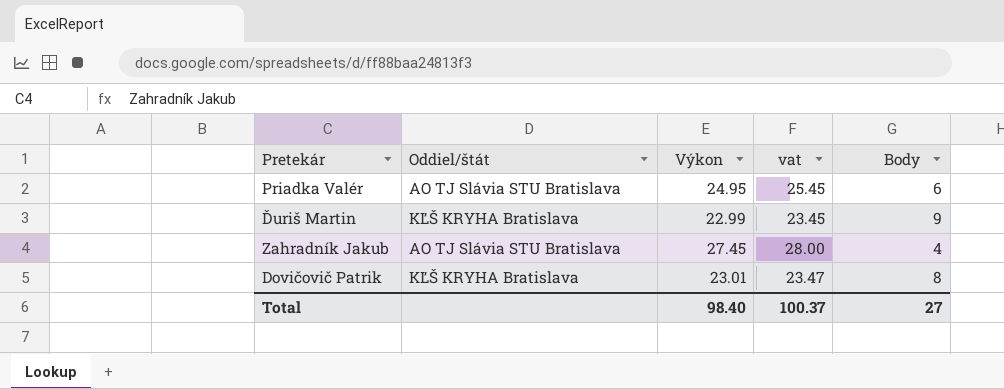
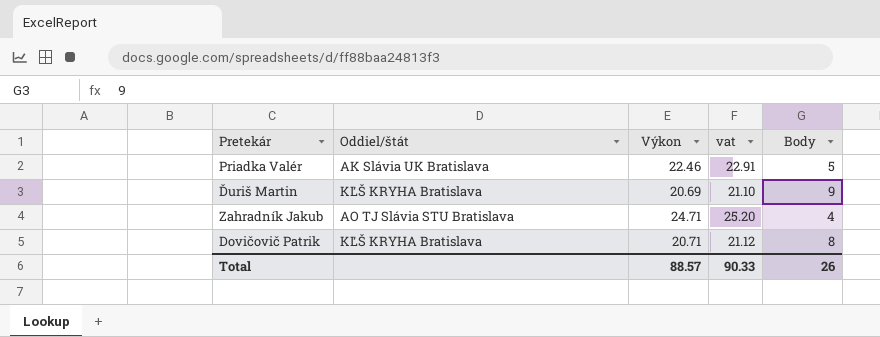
Priadka Valér | Oddiel/štát: AO TJ Slávia STU Bratislava -> AK Slávia UK Bratislava
Priadka Valér | Výkon: 24.95 -> 22.46
Priadka Valér | vat: 25.45 -> 22.91
Priadka Valér | Body: 6 -> 5
Ďuriš Martin | Výkon: 22.99 -> 20.69
Ďuriš Martin | vat: 23.45 -> 21.10
Zahradník Jakub | Výkon: 27.45 -> 24.71
Zahradník Jakub | vat: 28.00 -> 25.20
Dovičovič Patrik | Výkon: 23.01 -> 20.71
Dovičovič Patrik | vat: 23.47 -> 21.12
Total | Výkon: 98.40 -> 88.57
Total | vat: 100.37 -> 90.33
Total | Body: 27 -> 26

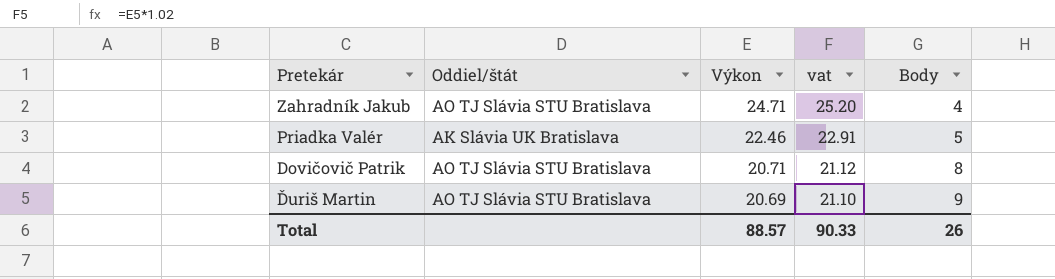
row order: none -> Výkon descending
Dovičovič Patrik | Oddiel/štát: KĽŠ KRYHA Bratislava -> AO TJ Slávia STU Bratislava
Ďuriš Martin | Oddiel/štát: KĽŠ KRYHA Bratislava -> AO TJ Slávia STU Bratislava

